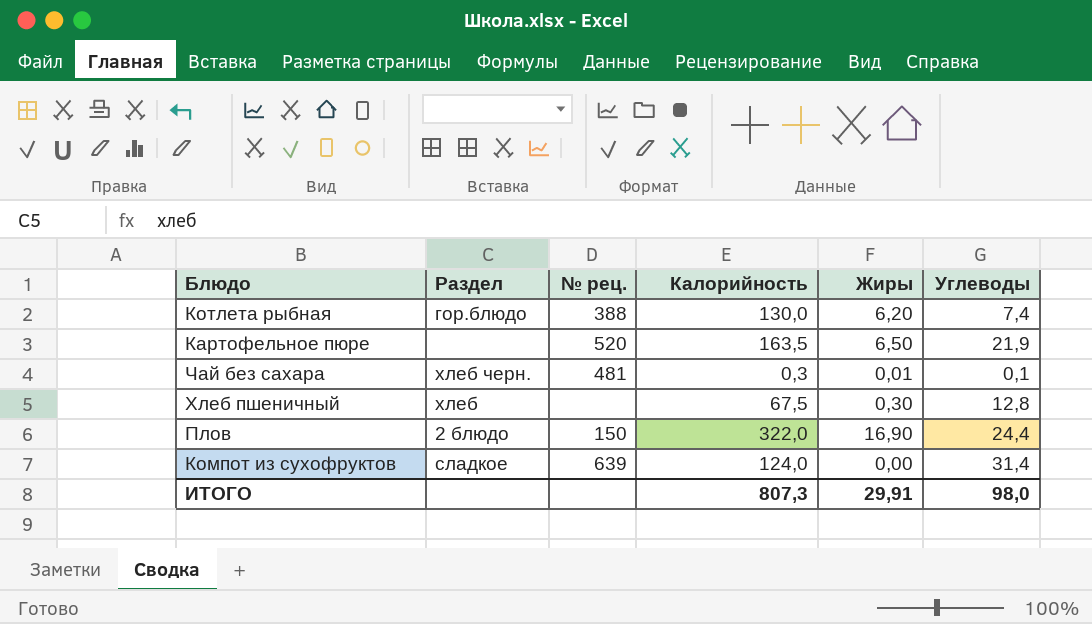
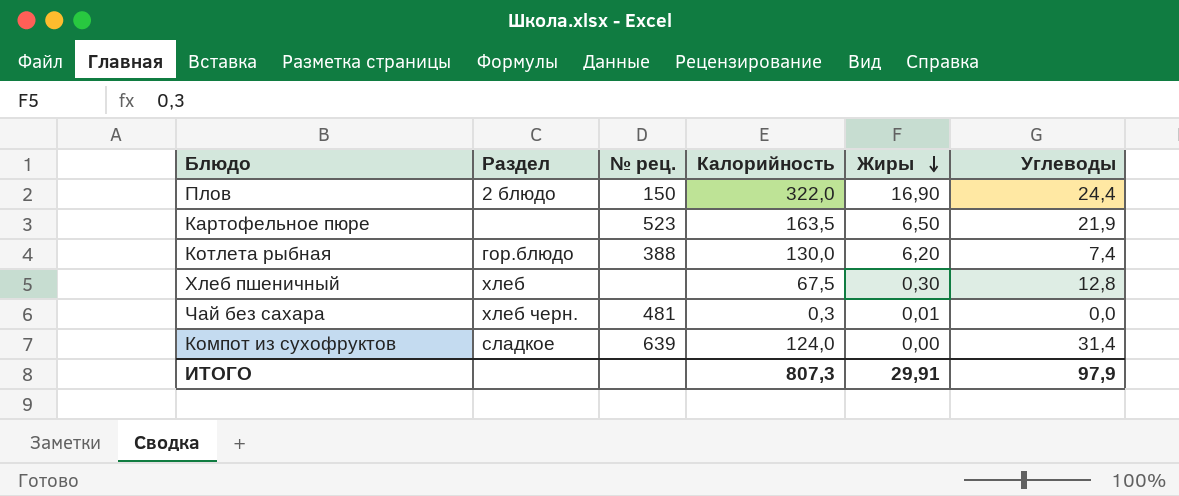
row order: none -> Жиры descending
Картофельное пюре | № рец.: 520 -> 523
Чай без сахара | Углеводы: 0,1 -> 0,0
ИТОГО | Углеводы: 98,0 -> 97,9

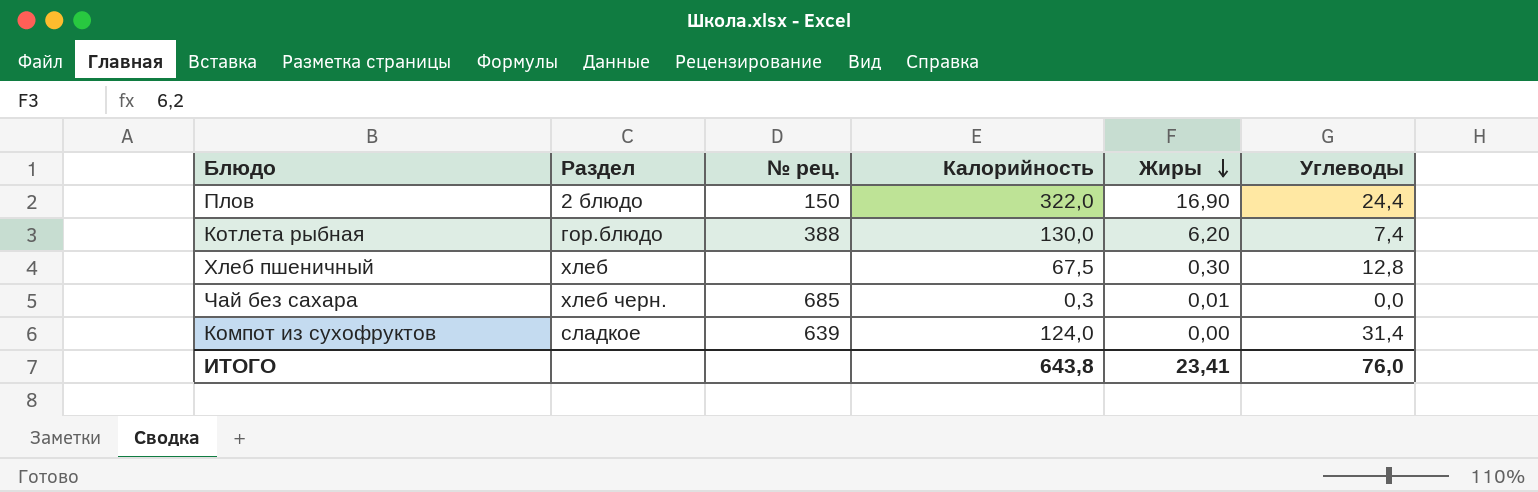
row Картофельное пюре: none | 523 | 163,5 | 6,50 | 21,9 -> none
Чай без сахара | № рец.: 481 -> 685
ИТОГО | Калорийность: 807,3 -> 643,8
ИТОГО | Жиры: 29,91 -> 23,41
ИТОГО | Углеводы: 97,9 -> 76,0

